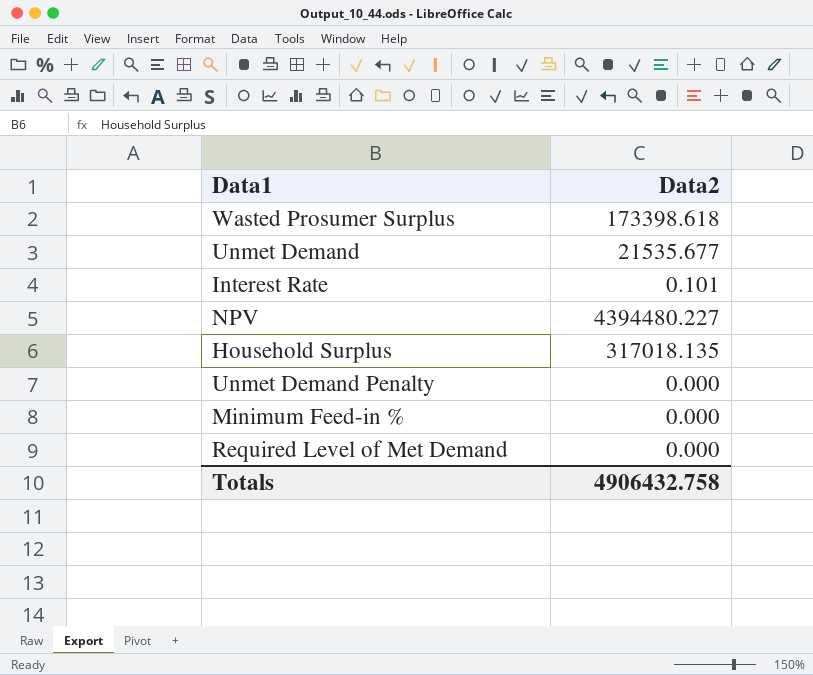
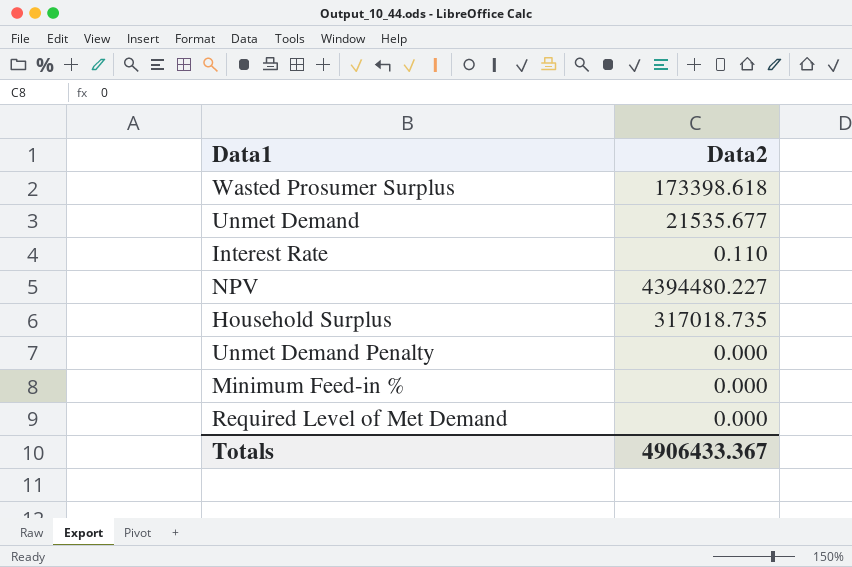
Interest Rate | Data2: 0.101 -> 0.110
Household Surplus | Data2: 317018.135 -> 317018.735
Totals | Data2: 4906432.758 -> 4906433.367

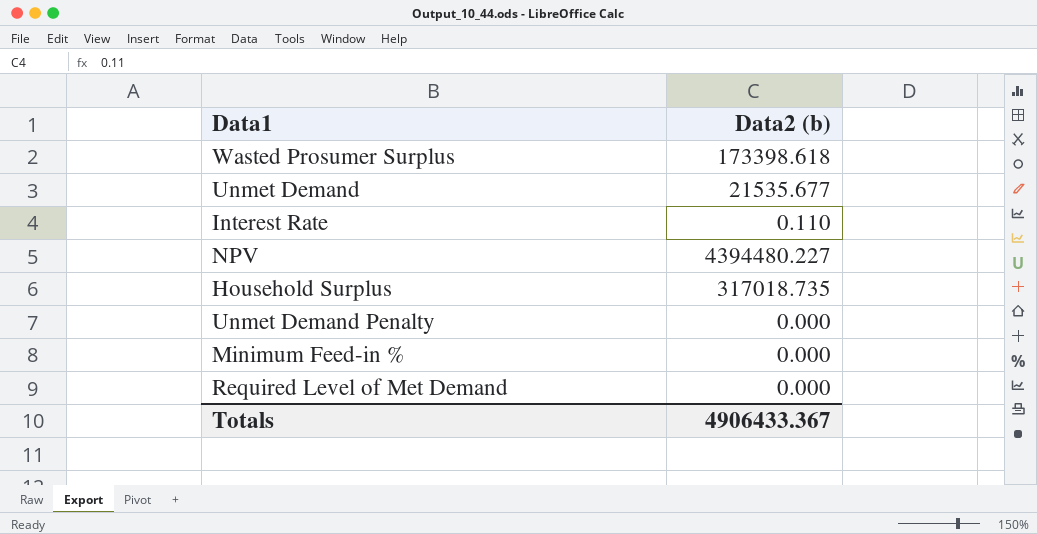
column name: Data2 -> Data2 (b)

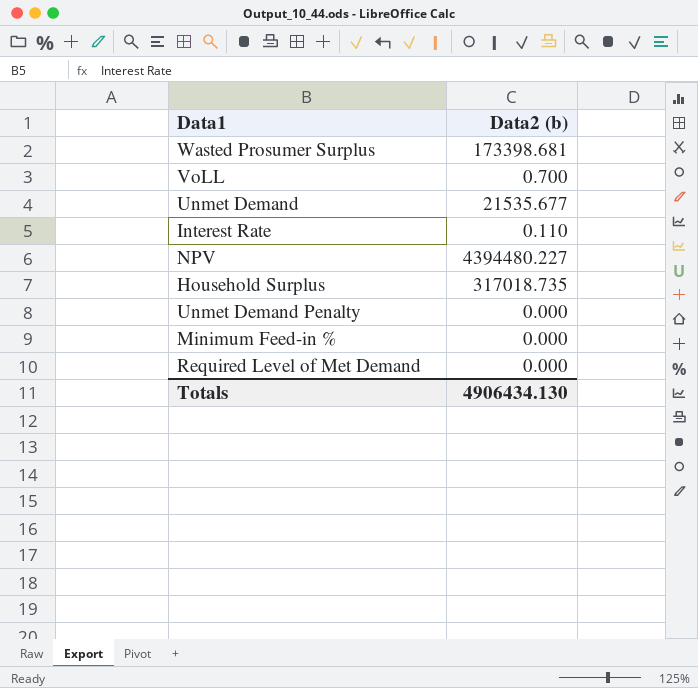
Wasted Prosumer Surplus | Data2 (b): 173398.618 -> 173398.681
row VoLL: none -> 0.700
Totals | Data2 (b): 4906433.367 -> 4906434.130

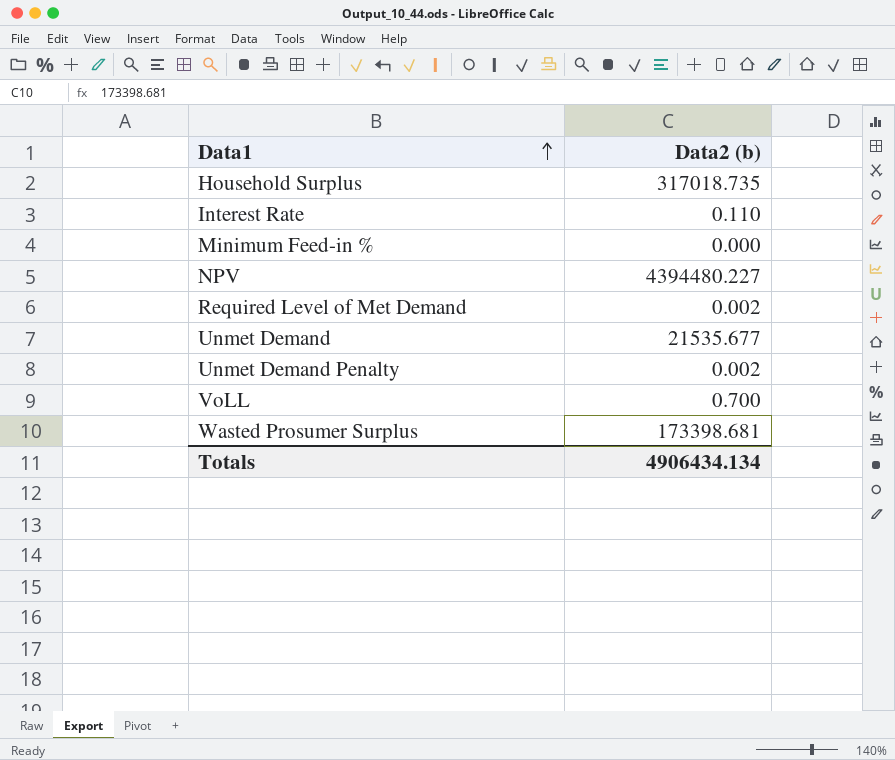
row order: none -> Data1 ascending
Required Level of Met Demand | Data2 (b): 0.000 -> 0.002
Unmet Demand Penalty | Data2 (b): 0.000 -> 0.002
Totals | Data2 (b): 4906434.130 -> 4906434.134

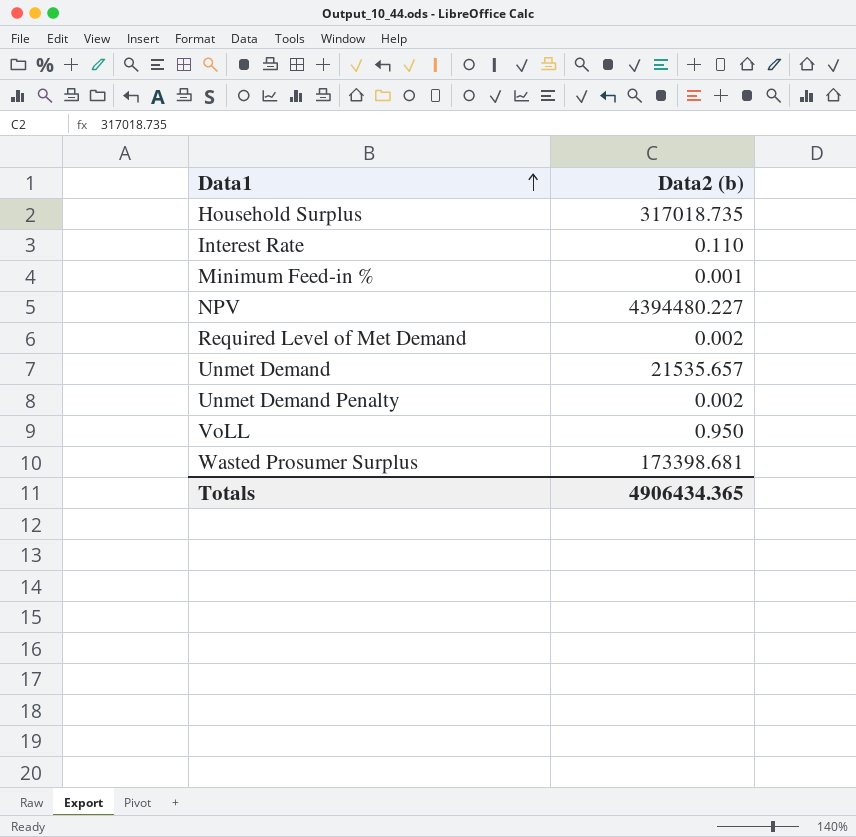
Minimum Feed-in % | Data2 (b): 0.000 -> 0.001
Unmet Demand | Data2 (b): 21535.677 -> 21535.657
VoLL | Data2 (b): 0.700 -> 0.950
Totals | Data2 (b): 4906434.134 -> 4906434.365

